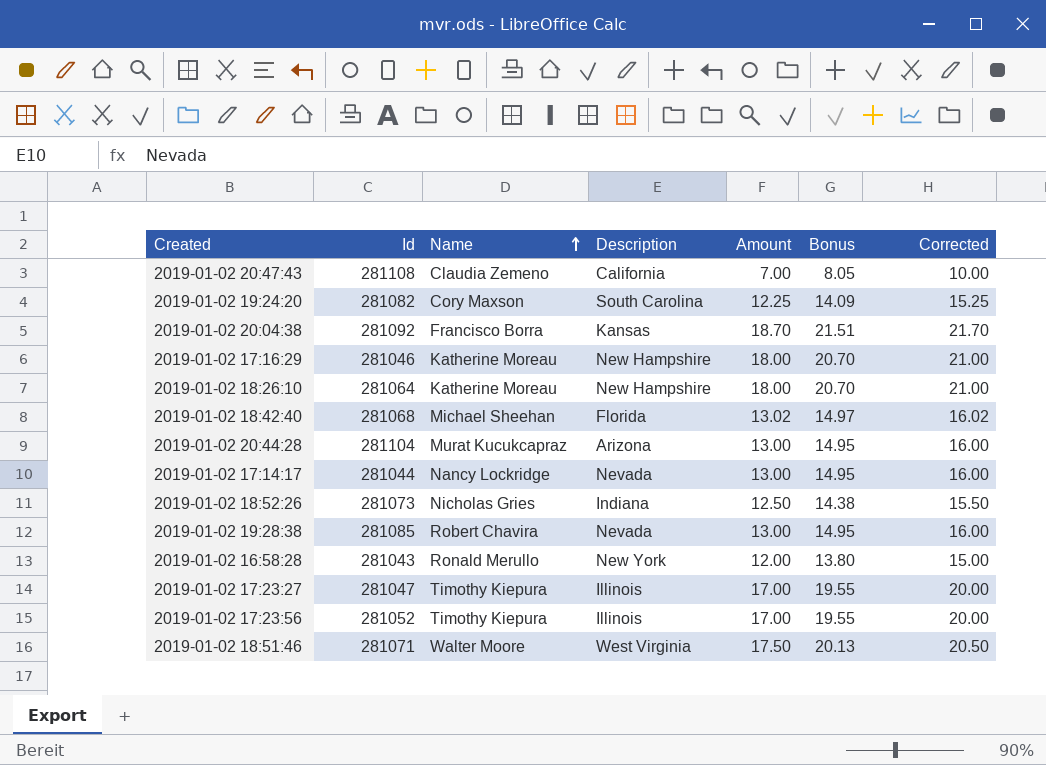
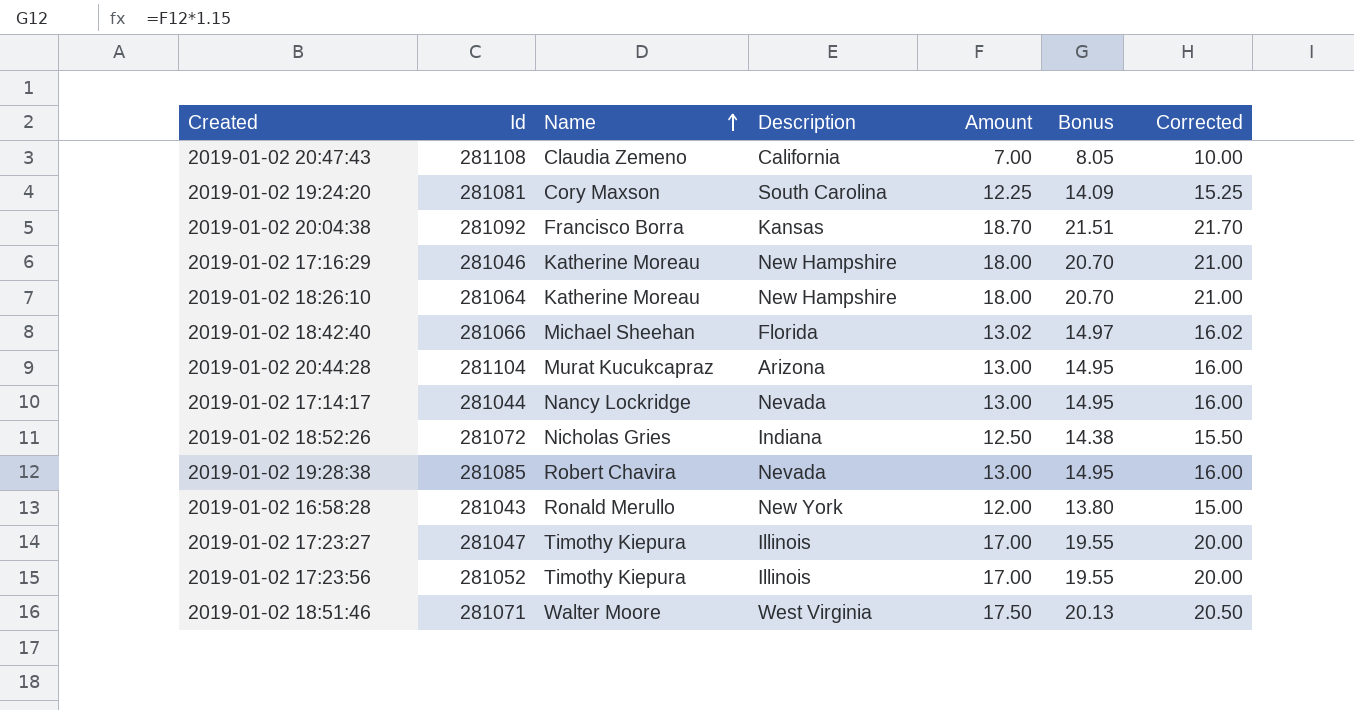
2019-01-02 19:24:20 | Id: 281082 -> 281081
2019-01-02 18:42:40 | Id: 281068 -> 281066
2019-01-02 18:52:26 | Id: 281073 -> 281072

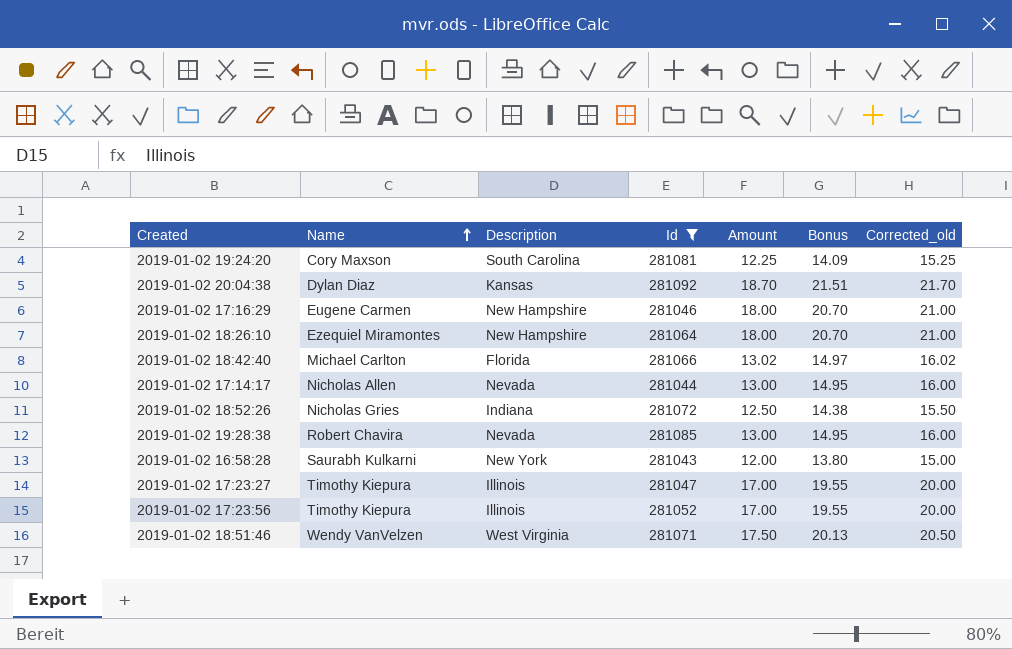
filter: none -> Id <= 281092
column Id | position: 2 -> 4
column name: Corrected -> Corrected_old
2019-01-02 20:04:38 | Name: Francisco Borra -> Dylan Diaz
2019-01-02 17:16:29 | Name: Katherine Moreau -> Eugene Carmen
2019-01-02 18:26:10 | Name: Katherine Moreau -> Ezequiel Miramontes
2019-01-02 18:42:40 | Name: Michael Sheehan -> Michael Carlton
2019-01-02 17:14:17 | Name: Nancy Lockridge -> Nicholas Allen
2019-01-02 16:58:28 | Name: Ronald Merullo -> Saurabh Kulkarni
2019-01-02 18:51:46 | Name: Walter Moore -> Wendy VanVelzen

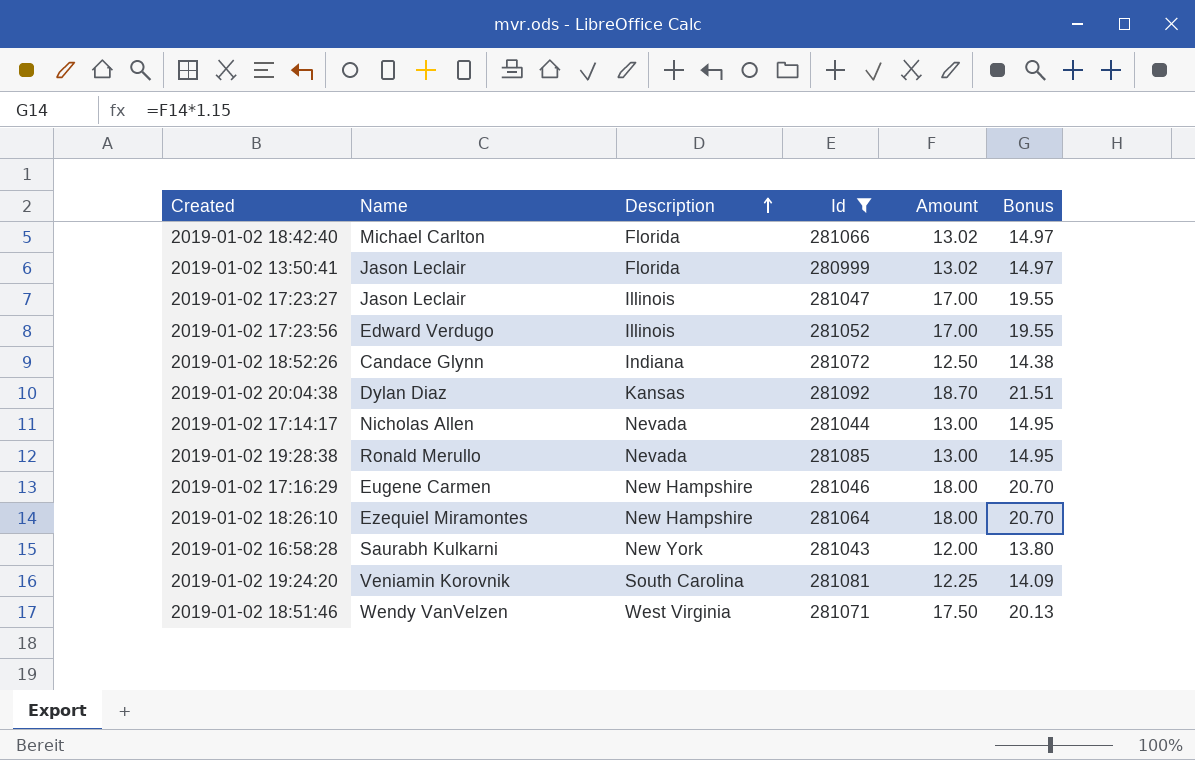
row order: Name ascending -> Description ascending
column Corrected_old | formula: [Amount] + 3 -> none
row 2019-01-02 13:50:41: none -> Jason Leclair | Florida | 280999 | 13.02 | 14.97
2019-01-02 17:23:27 | Name: Timothy Kiepura -> Jason Leclair
2019-01-02 17:23:56 | Name: Timothy Kiepura -> Edward Verdugo
2019-01-02 18:52:26 | Name: Nicholas Gries -> Candace Glynn
2019-01-02 19:28:38 | Name: Robert Chavira -> Ronald Merullo
2019-01-02 19:24:20 | Name: Cory Maxson -> Veniamin Korovnik

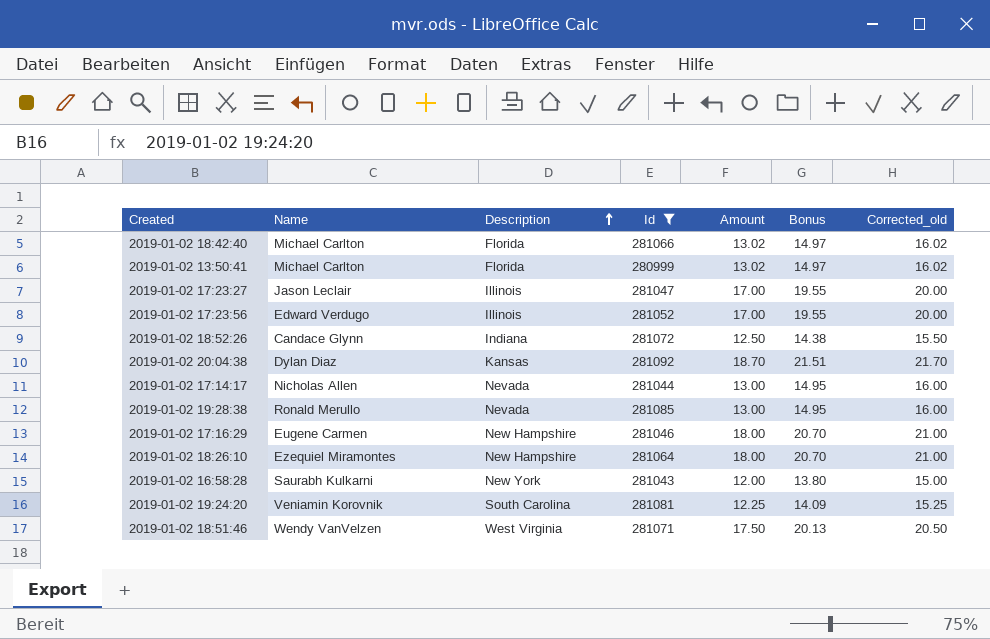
column Corrected_old | formula: none -> [Amount] + 3
2019-01-02 13:50:41 | Name: Jason Leclair -> Michael Carlton

